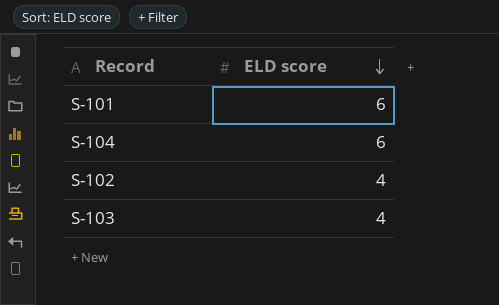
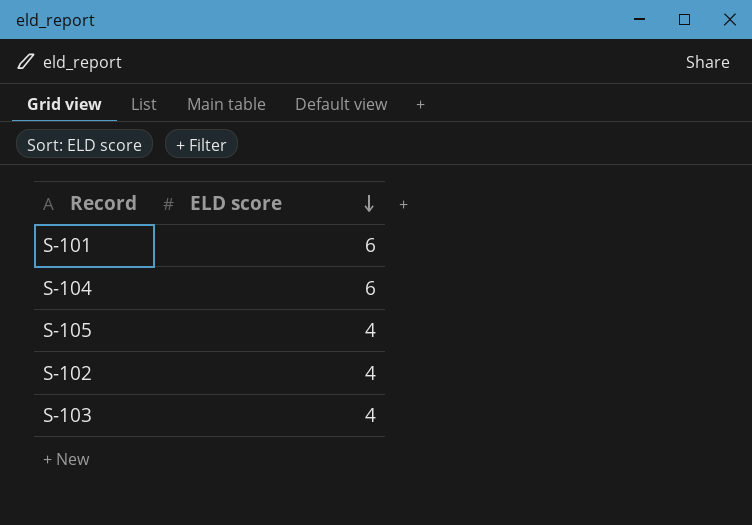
row S-105: none -> 4

